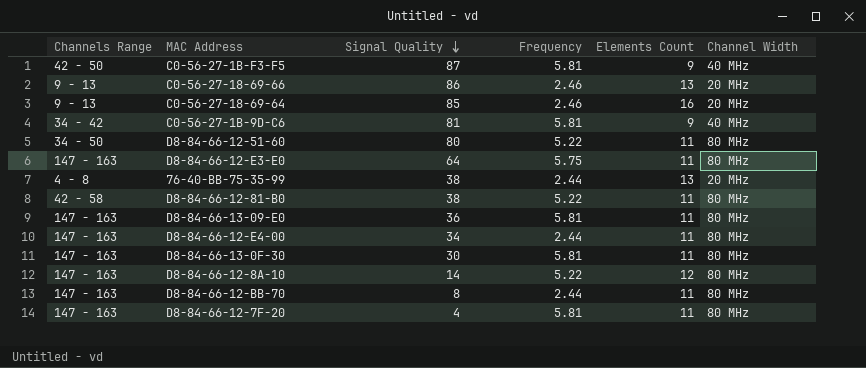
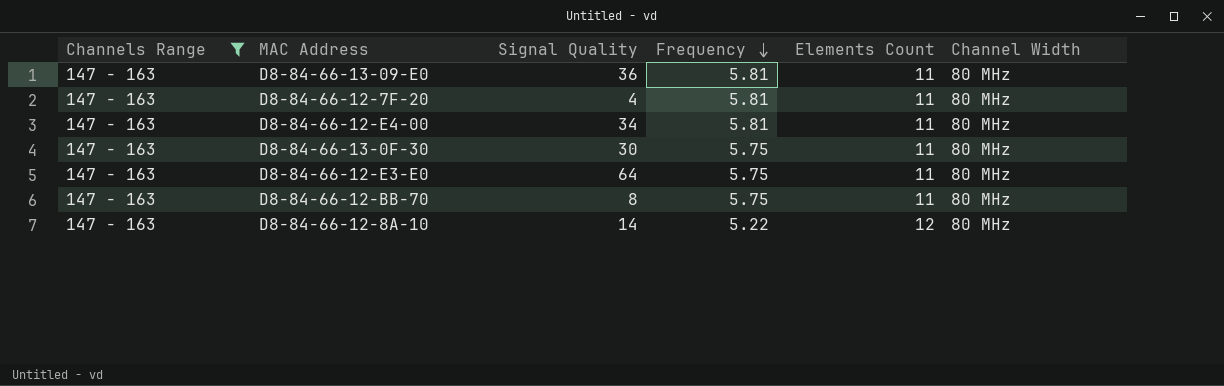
filter: none -> Channels Range = 147 - 163
row order: Signal Quality descending -> Frequency descending
D8-84-66-12-E4-00 | Frequency: 2.44 -> 5.81
D8-84-66-13-0F-30 | Frequency: 5.81 -> 5.75
D8-84-66-12-BB-70 | Frequency: 2.44 -> 5.75

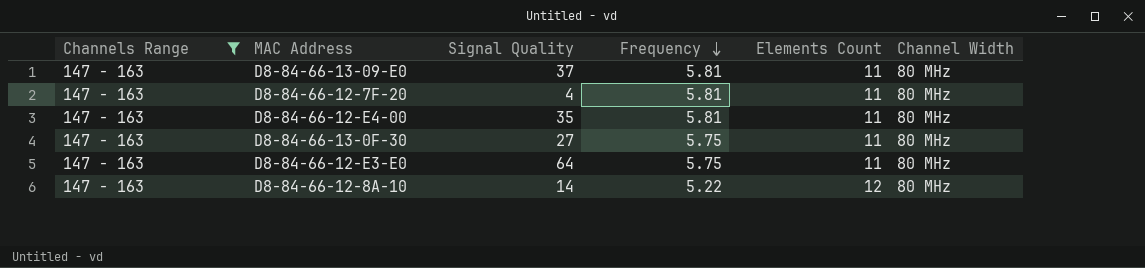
row D8-84-66-12-BB-70: 147 - 163 | 8 | 5.75 | 11 | 80 MHz -> none
D8-84-66-13-09-E0 | Signal Quality: 36 -> 37
D8-84-66-12-E4-00 | Signal Quality: 34 -> 35
D8-84-66-13-0F-30 | Signal Quality: 30 -> 27

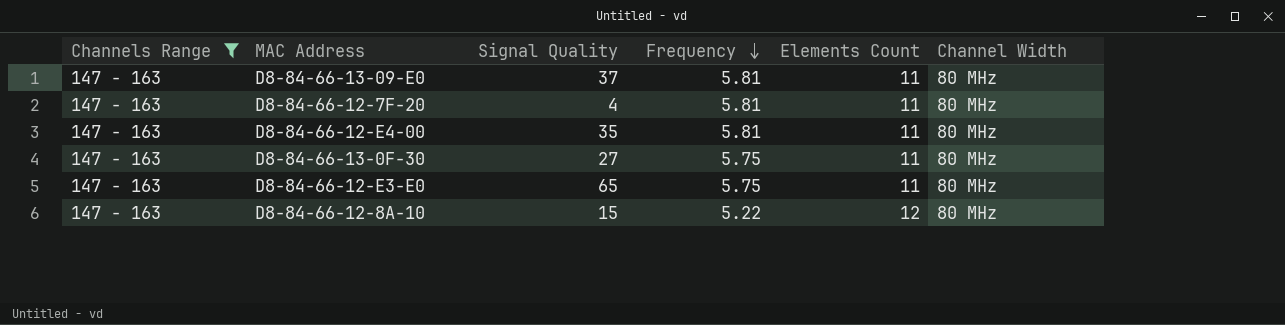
D8-84-66-12-E3-E0 | Signal Quality: 64 -> 65
D8-84-66-12-8A-10 | Signal Quality: 14 -> 15

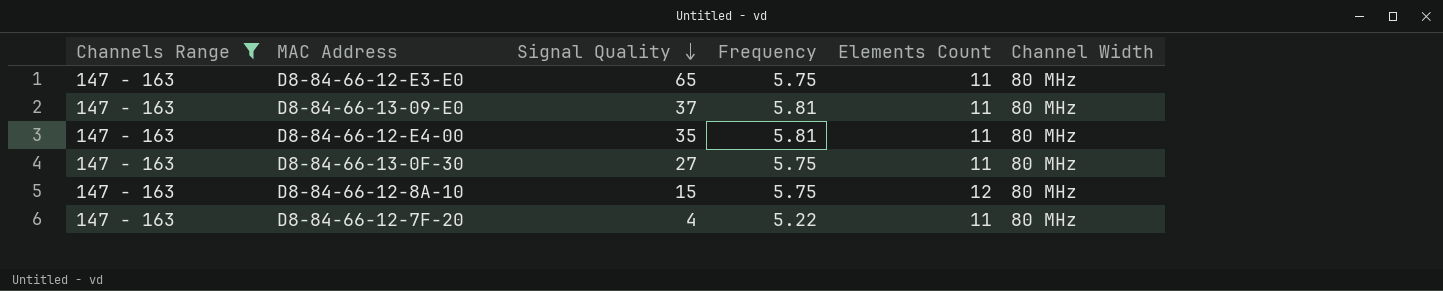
row order: Frequency descending -> Signal Quality descending
D8-84-66-12-8A-10 | Frequency: 5.22 -> 5.75
D8-84-66-12-7F-20 | Frequency: 5.81 -> 5.22

